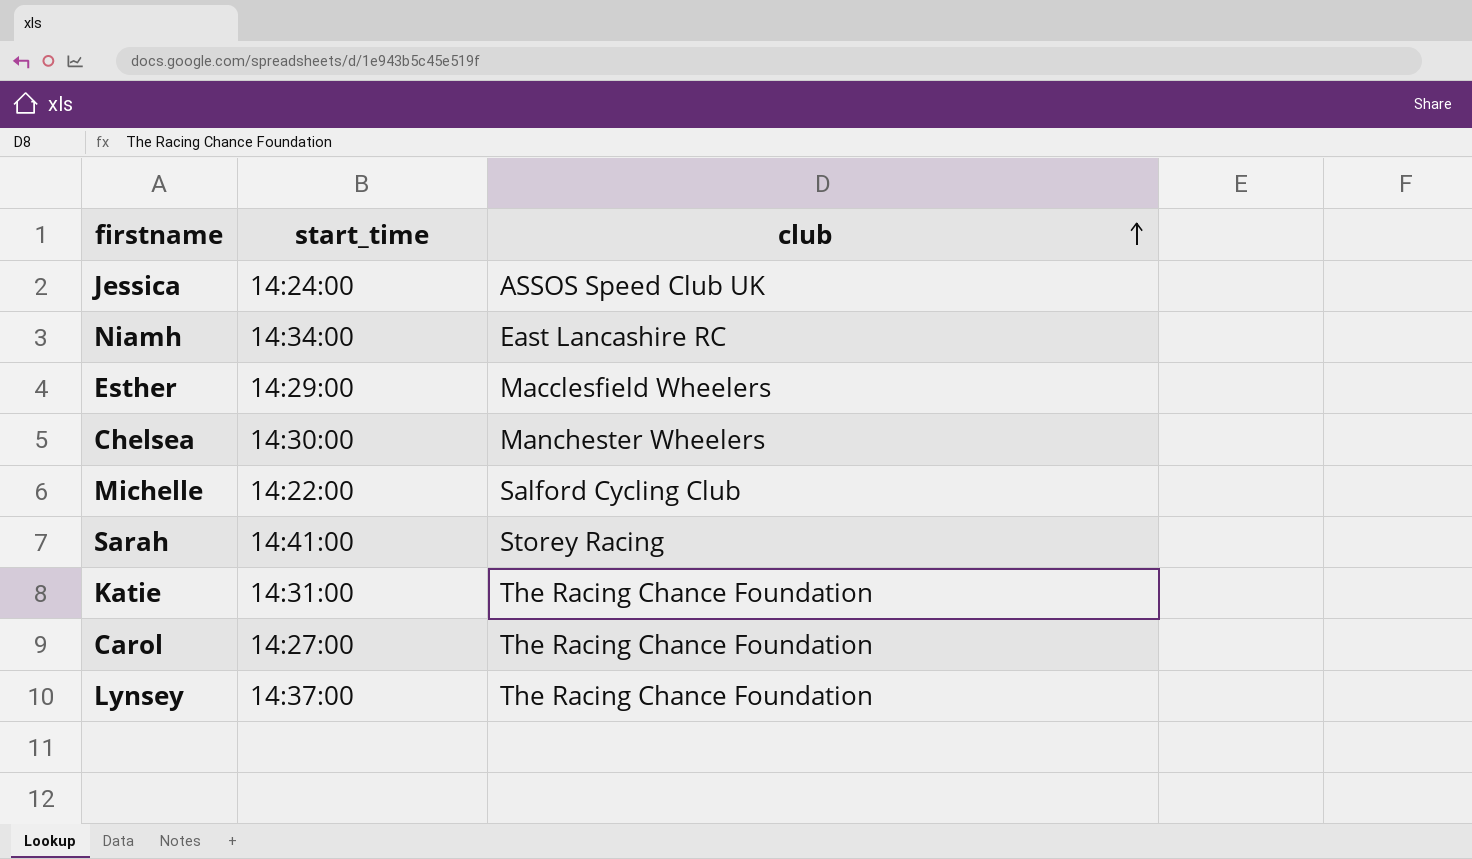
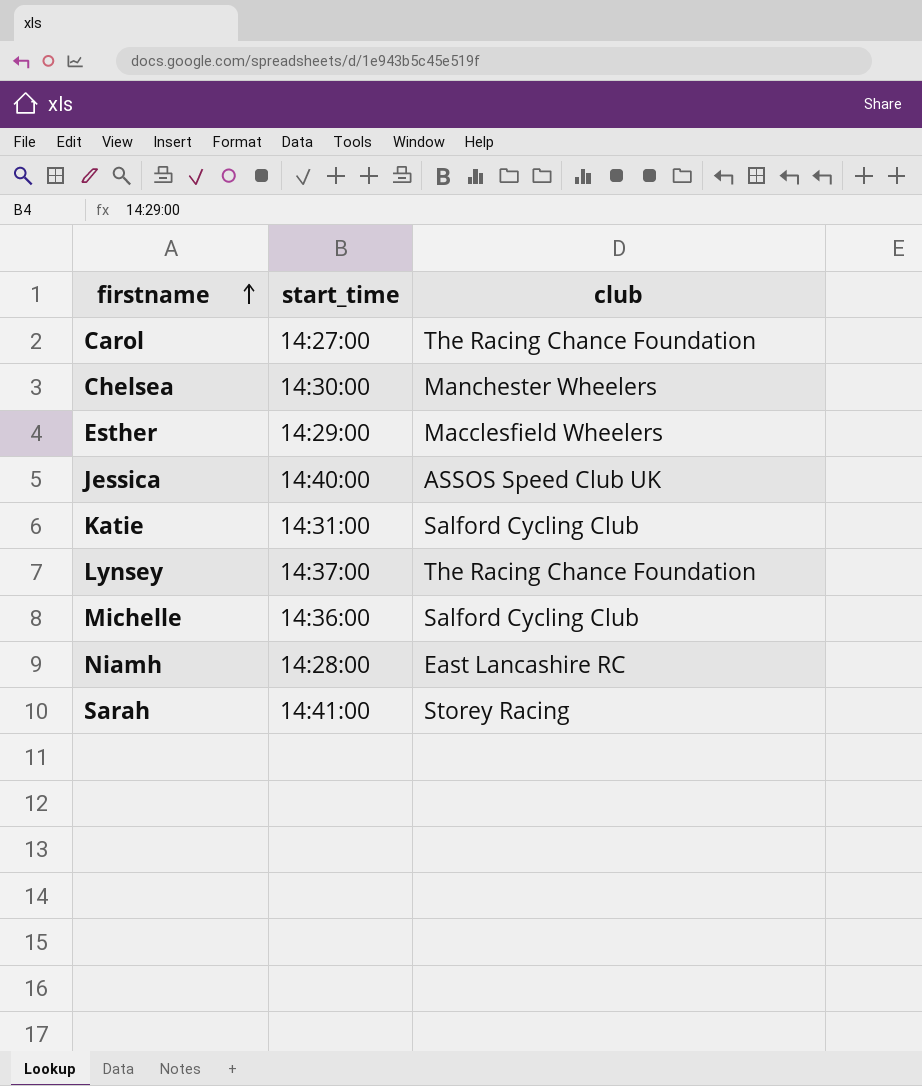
row order: club ascending -> firstname ascending
Jessica | start_time: 14:24:00 -> 14:40:00
Katie | club: The Racing Chance Foundation -> Salford Cycling Club
Michelle | start_time: 14:22:00 -> 14:36:00
Niamh | start_time: 14:34:00 -> 14:28:00

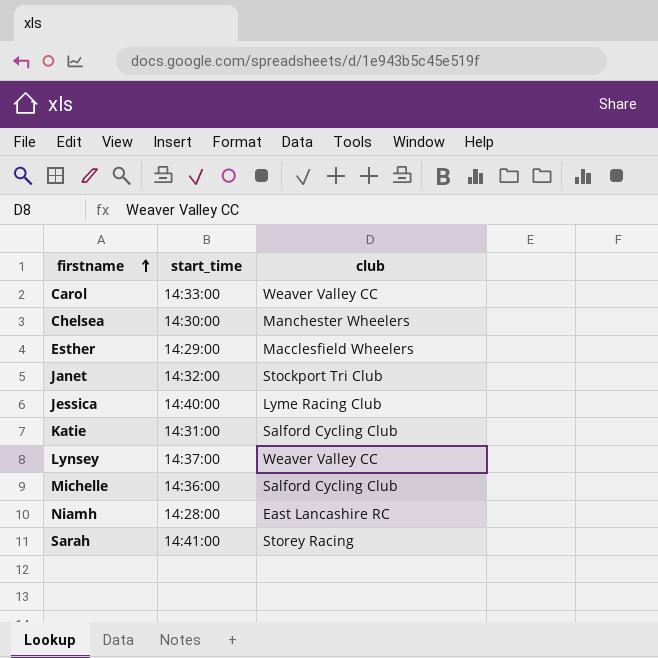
Carol | start_time: 14:27:00 -> 14:33:00
Carol | club: The Racing Chance Foundation -> Weaver Valley CC
row Janet: none -> 14:32:00 | Stockport Tri Club
Jessica | club: ASSOS Speed Club UK -> Lyme Racing Club
Lynsey | club: The Racing Chance Foundation -> Weaver Valley CC

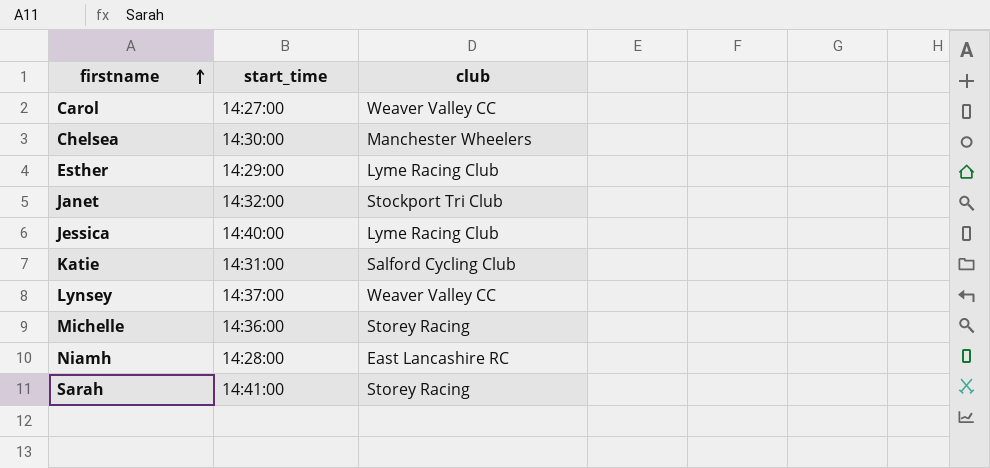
Carol | start_time: 14:33:00 -> 14:27:00
Esther | club: Macclesfield Wheelers -> Lyme Racing Club
Michelle | club: Salford Cycling Club -> Storey Racing

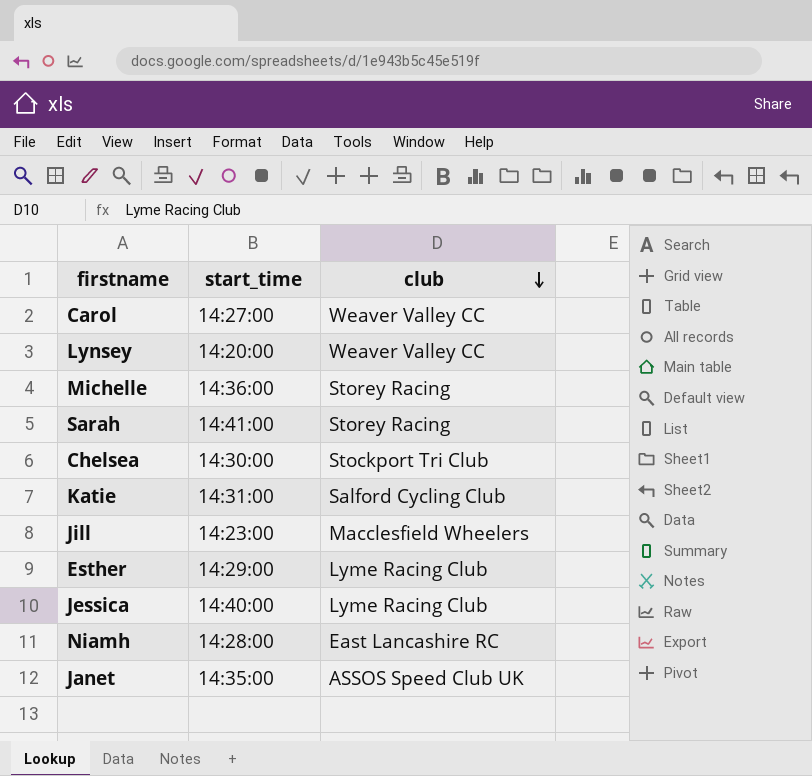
row order: firstname ascending -> club descending
Lynsey | start_time: 14:37:00 -> 14:20:00
Chelsea | club: Manchester Wheelers -> Stockport Tri Club
row Jill: none -> 14:23:00 | Macclesfield Wheelers
Janet | start_time: 14:32:00 -> 14:35:00
Janet | club: Stockport Tri Club -> ASSOS Speed Club UK

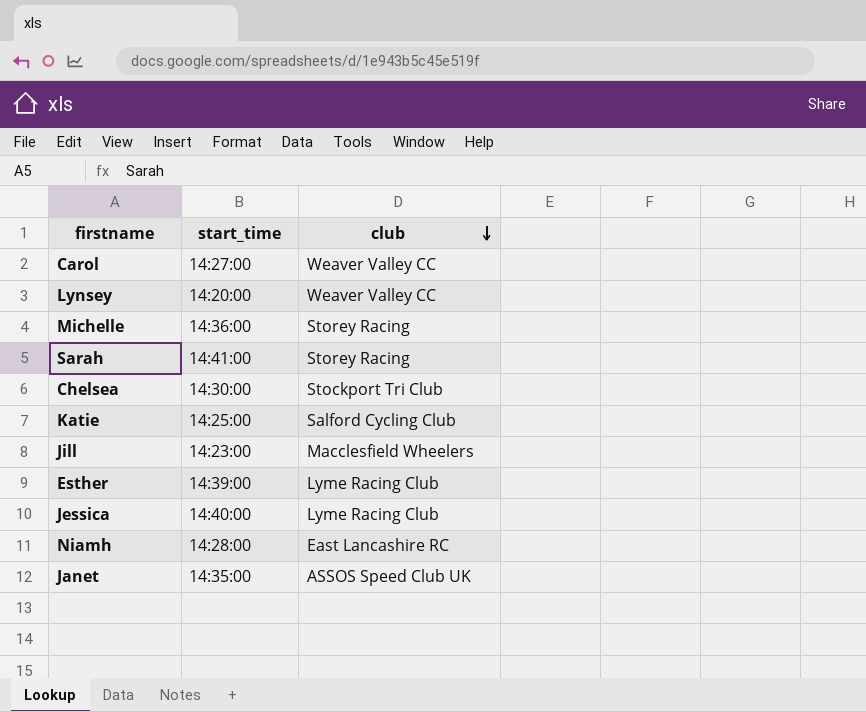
Katie | start_time: 14:31:00 -> 14:25:00
Esther | start_time: 14:29:00 -> 14:39:00

